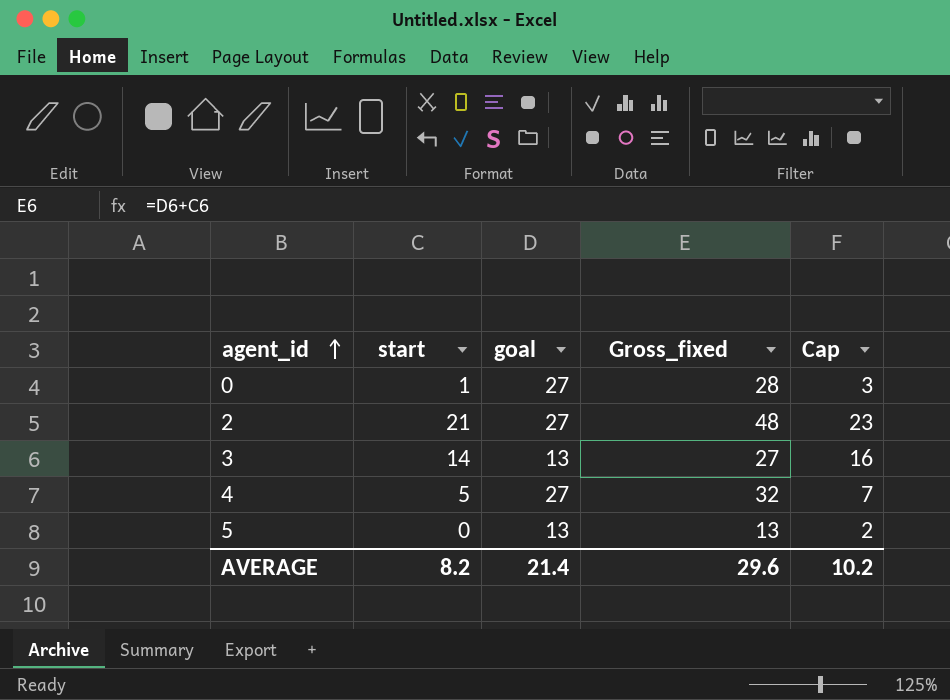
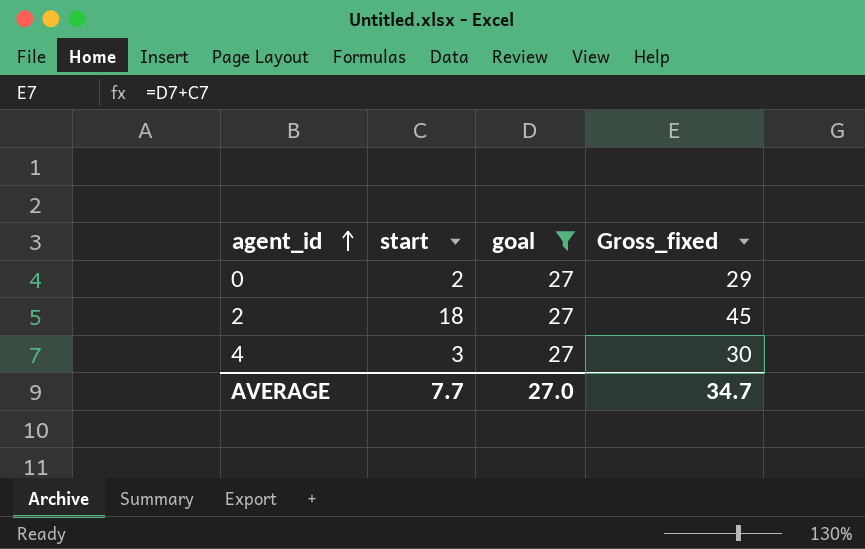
filter: none -> goal = 27
column Cap | formula: [start] + 2 -> none
0 | start: 1 -> 2
0 | Gross_fixed: 28 -> 29
2 | start: 21 -> 18
2 | Gross_fixed: 48 -> 45
4 | start: 5 -> 3
4 | Gross_fixed: 32 -> 30
AVERAGE | start: 8.2 -> 7.7
AVERAGE | goal: 21.4 -> 27.0
AVERAGE | Gross_fixed: 29.6 -> 34.7

